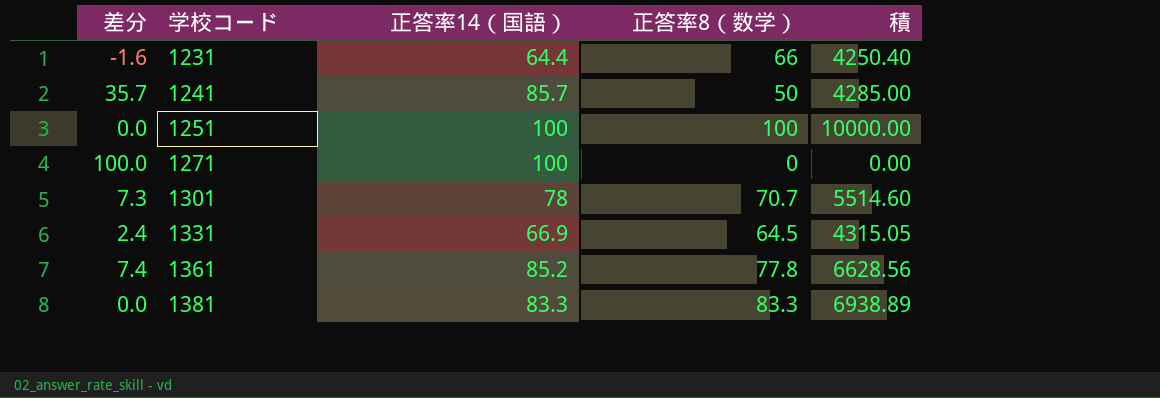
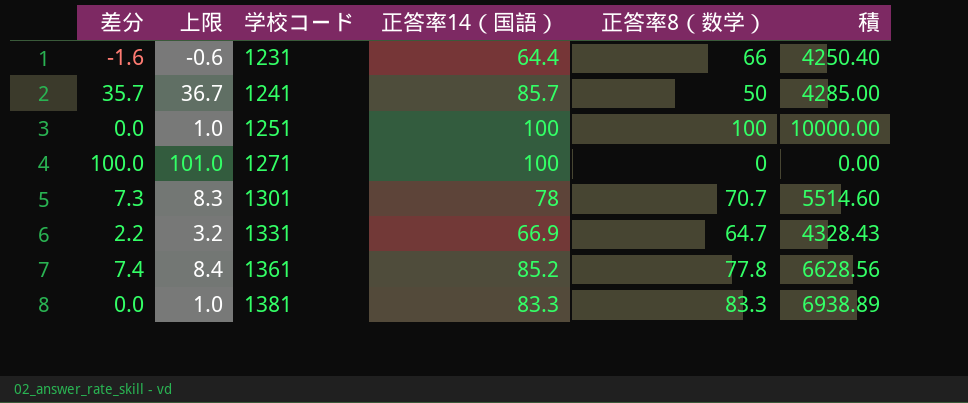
column 上限 | formula: none -> [差分] + 1
1331 | 差分: 2.4 -> 2.2
1331 | 正答率8（数学）: 64.5 -> 64.7
1331 | 積: 4315.05 -> 4328.43

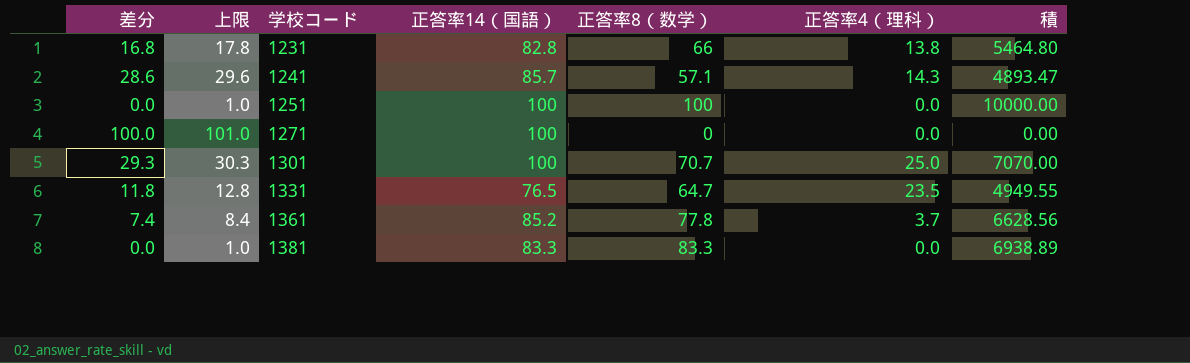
column 正答率4（理科） | position: none -> 6
1231 | 差分: -1.6 -> 16.8
1231 | 上限: -0.6 -> 17.8
1231 | 正答率14（国語）: 64.4 -> 82.8
1231 | 積: 4250.40 -> 5464.80
1241 | 差分: 35.7 -> 28.6
1241 | 上限: 36.7 -> 29.6
1241 | 正答率8（数学）: 50 -> 57.1
1241 | 積: 4285.00 -> 4893.47
1301 | 差分: 7.3 -> 29.3
1301 | 上限: 8.3 -> 30.3
1301 | 正答率14（国語）: 78 -> 100
1301 | 積: 5514.60 -> 7070.00
1331 | 差分: 2.2 -> 11.8
1331 | 上限: 3.2 -> 12.8
1331 | 正答率14（国語）: 66.9 -> 76.5
1331 | 積: 4328.43 -> 4949.55

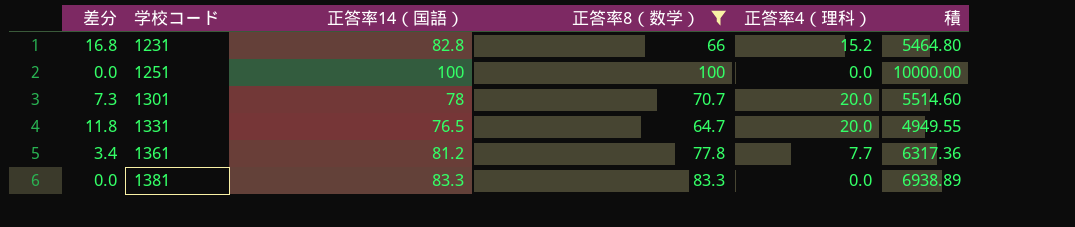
filter: none -> 正答率8（数学） >= 64.7
column 上限 | formula: [差分] + 1 -> none
1231 | 正答率4（理科）: 13.8 -> 15.2
1301 | 差分: 29.3 -> 7.3
1301 | 正答率14（国語）: 100 -> 78
1301 | 正答率4（理科）: 25.0 -> 20.0
1301 | 積: 7070.00 -> 5514.60
1331 | 正答率4（理科）: 23.5 -> 20.0
1361 | 差分: 7.4 -> 3.4
1361 | 正答率14（国語）: 85.2 -> 81.2
1361 | 正答率4（理科）: 3.7 -> 7.7
1361 | 積: 6628.56 -> 6317.36

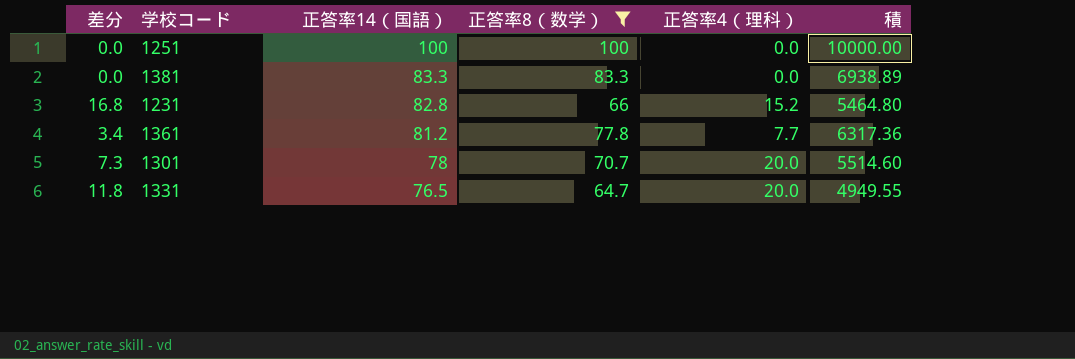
row order: 学校コード ascending -> 正答率14（国語） descending

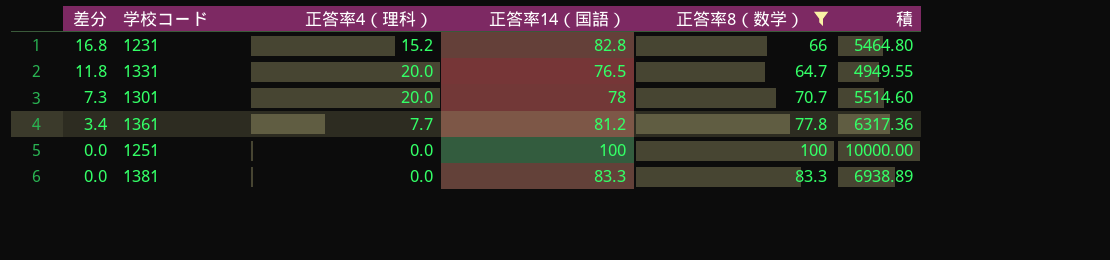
row order: 正答率14（国語） descending -> 差分 descending
column 正答率4（理科） | position: 5 -> 3

